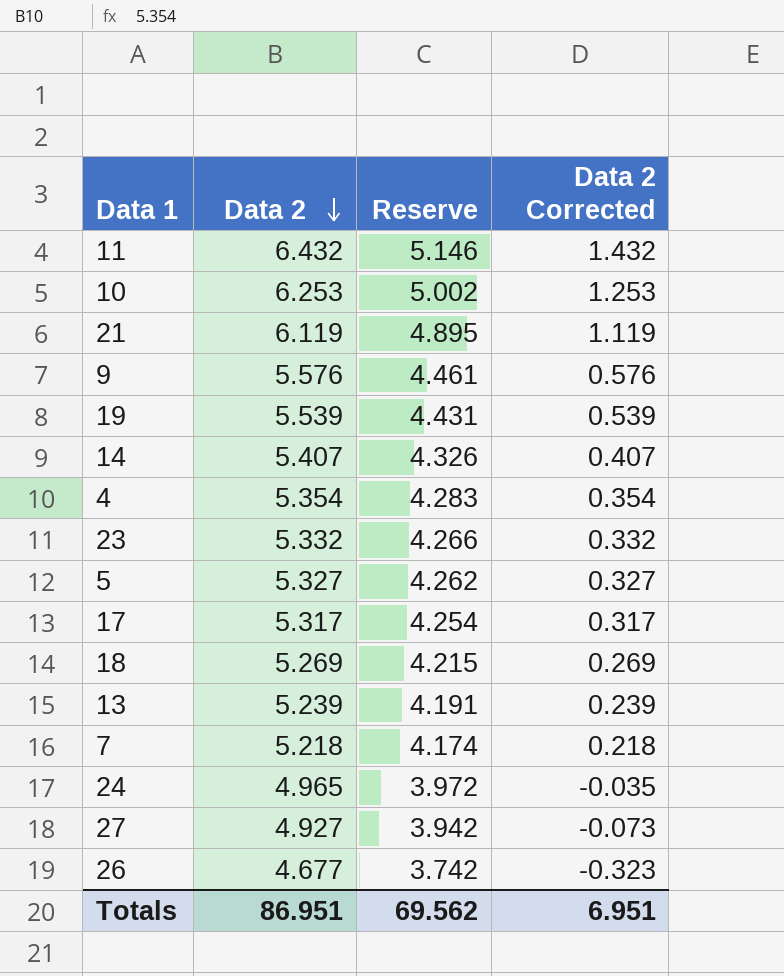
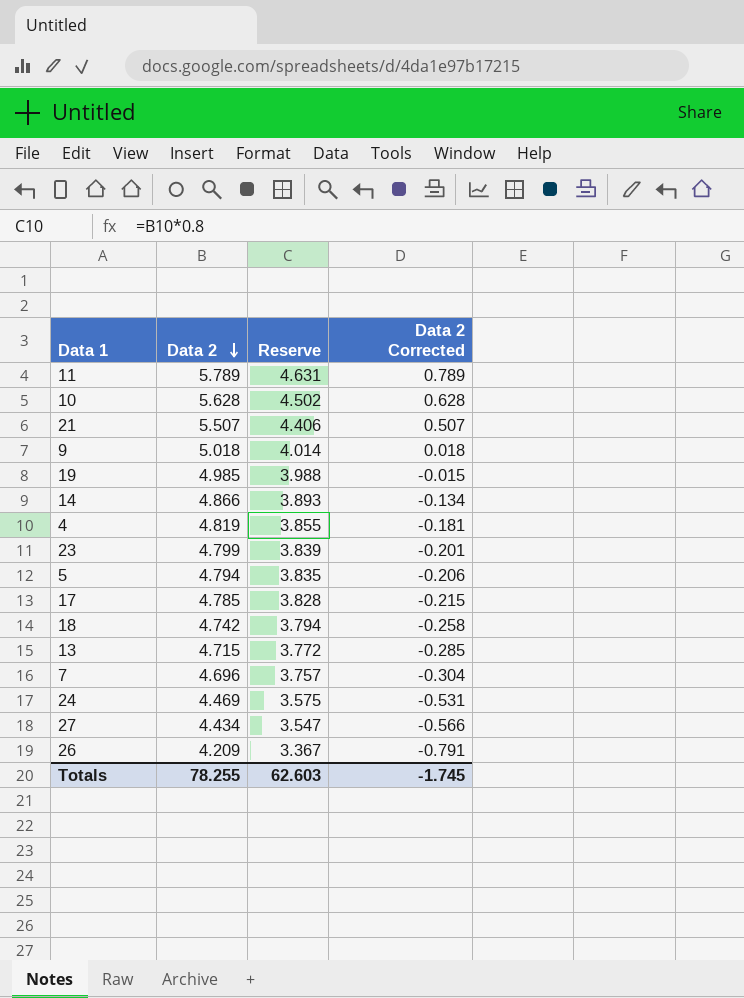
11 | Data 2: 6.432 -> 5.789
11 | Reserve: 5.146 -> 4.631
11 | Data 2 Corrected: 1.432 -> 0.789
10 | Data 2: 6.253 -> 5.628
10 | Reserve: 5.002 -> 4.502
10 | Data 2 Corrected: 1.253 -> 0.628
21 | Data 2: 6.119 -> 5.507
21 | Reserve: 4.895 -> 4.406
21 | Data 2 Corrected: 1.119 -> 0.507
9 | Data 2: 5.576 -> 5.018
9 | Reserve: 4.461 -> 4.014
9 | Data 2 Corrected: 0.576 -> 0.018
19 | Data 2: 5.539 -> 4.985
19 | Reserve: 4.431 -> 3.988
19 | Data 2 Corrected: 0.539 -> -0.015
14 | Data 2: 5.407 -> 4.866
14 | Reserve: 4.326 -> 3.893
14 | Data 2 Corrected: 0.407 -> -0.134
4 | Data 2: 5.354 -> 4.819
4 | Reserve: 4.283 -> 3.855
4 | Data 2 Corrected: 0.354 -> -0.181
23 | Data 2: 5.332 -> 4.799
23 | Reserve: 4.266 -> 3.839
23 | Data 2 Corrected: 0.332 -> -0.201
5 | Data 2: 5.327 -> 4.794
5 | Reserve: 4.262 -> 3.835
5 | Data 2 Corrected: 0.327 -> -0.206
17 | Data 2: 5.317 -> 4.785
17 | Reserve: 4.254 -> 3.828
17 | Data 2 Corrected: 0.317 -> -0.215
18 | Data 2: 5.269 -> 4.742
18 | Reserve: 4.215 -> 3.794
18 | Data 2 Corrected: 0.269 -> -0.258
13 | Data 2: 5.239 -> 4.715
13 | Reserve: 4.191 -> 3.772
13 | Data 2 Corrected: 0.239 -> -0.285
7 | Data 2: 5.218 -> 4.696
7 | Reserve: 4.174 -> 3.757
7 | Data 2 Corrected: 0.218 -> -0.304
24 | Data 2: 4.965 -> 4.469
24 | Reserve: 3.972 -> 3.575
24 | Data 2 Corrected: -0.035 -> -0.531
27 | Data 2: 4.927 -> 4.434
27 | Reserve: 3.942 -> 3.547
27 | Data 2 Corrected: -0.073 -> -0.566
26 | Data 2: 4.677 -> 4.209
26 | Reserve: 3.742 -> 3.367
26 | Data 2 Corrected: -0.323 -> -0.791
Totals | Data 2: 86.951 -> 78.255
Totals | Reserve: 69.562 -> 62.603
Totals | Data 2 Corrected: 6.951 -> -1.745

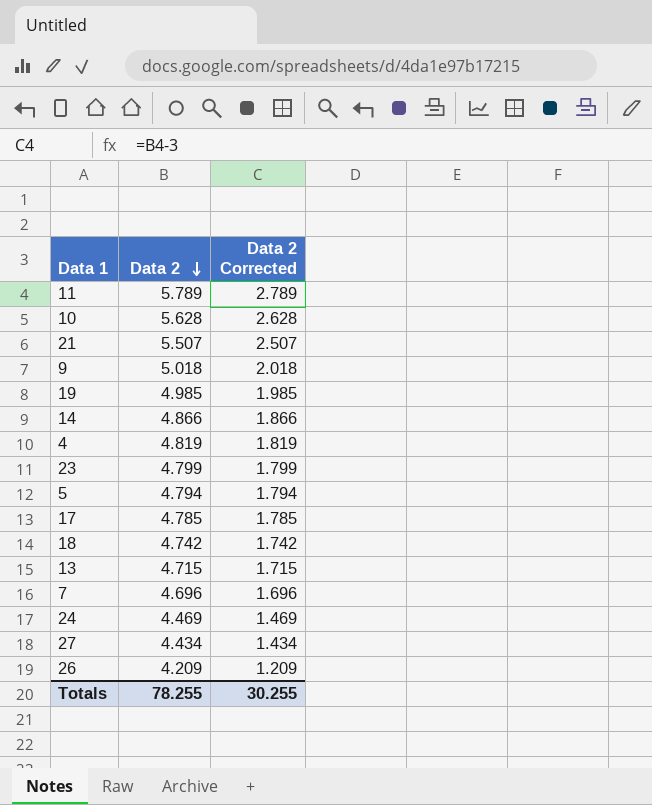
column Reserve | formula: [Data 2] * 0.8 -> none
column Data 2 Corrected | formula: [Data 2] - 5 -> [Data 2] - 3
Totals | Data 2 Corrected: -1.745 -> 30.255

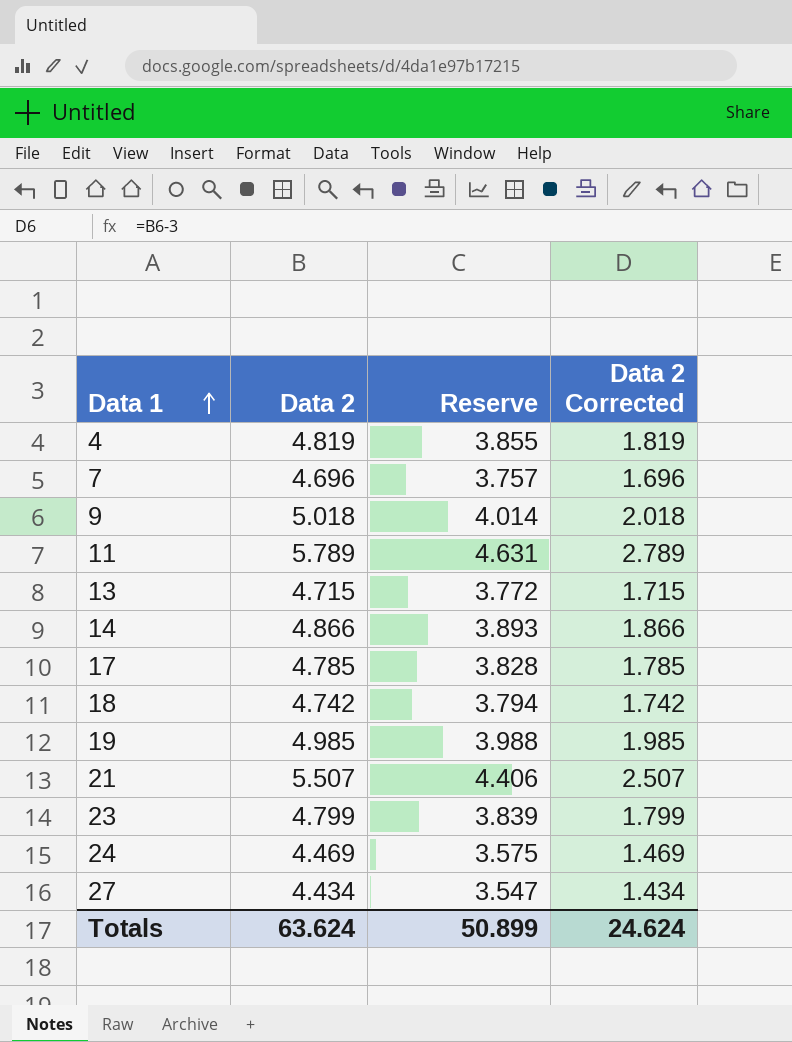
row order: Data 2 descending -> Data 1 ascending
column Reserve | formula: none -> [Data 2] * 0.8
row 10: 5.628 | 2.628 -> none
row 5: 4.794 | 1.794 -> none
row 26: 4.209 | 1.209 -> none
Totals | Data 2: 78.255 -> 63.624
Totals | Data 2 Corrected: 30.255 -> 24.624

